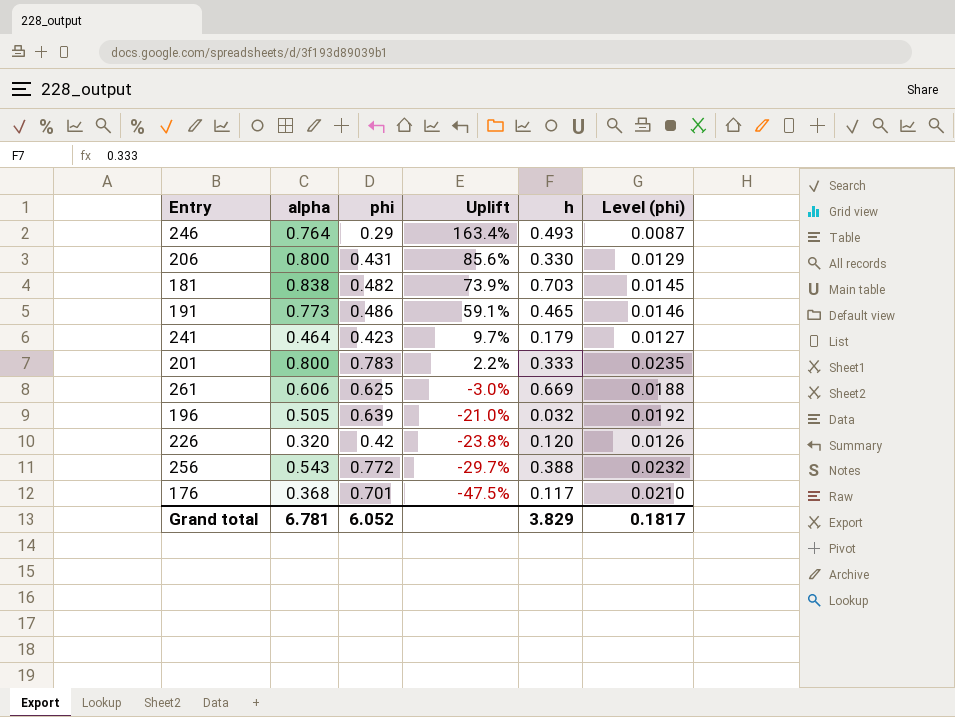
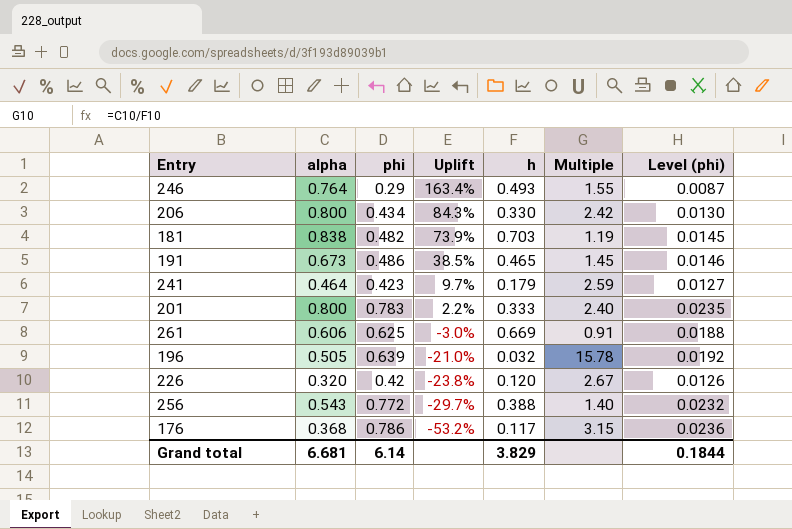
column Multiple | formula: none -> [alpha] / [h]
206 | phi: 0.431 -> 0.434
206 | Uplift: 85.6% -> 84.3%
206 | Level (phi): 0.0129 -> 0.0130
191 | alpha: 0.773 -> 0.673
191 | Uplift: 59.1% -> 38.5%
176 | phi: 0.701 -> 0.786
176 | Uplift: -47.5% -> -53.2%
176 | Level (phi): 0.0210 -> 0.0236
Grand total | alpha: 6.781 -> 6.681
Grand total | phi: 6.052 -> 6.14
Grand total | Level (phi): 0.1817 -> 0.1844

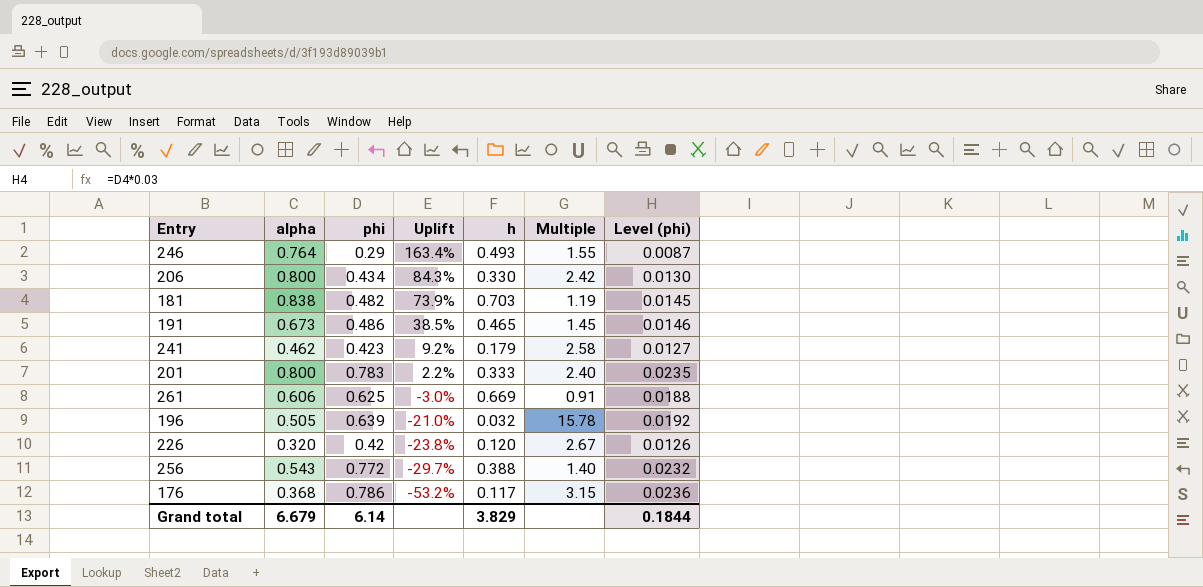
241 | alpha: 0.464 -> 0.462
241 | Uplift: 9.7% -> 9.2%
241 | Multiple: 2.59 -> 2.58
Grand total | alpha: 6.681 -> 6.679

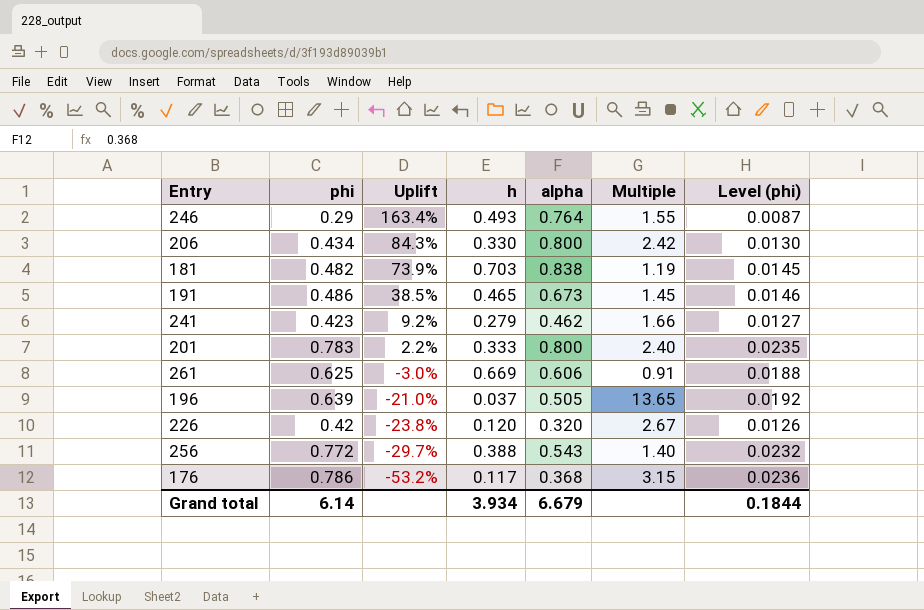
column alpha | position: 2 -> 5
241 | h: 0.179 -> 0.279
241 | Multiple: 2.58 -> 1.66
196 | h: 0.032 -> 0.037
196 | Multiple: 15.78 -> 13.65
Grand total | h: 3.829 -> 3.934

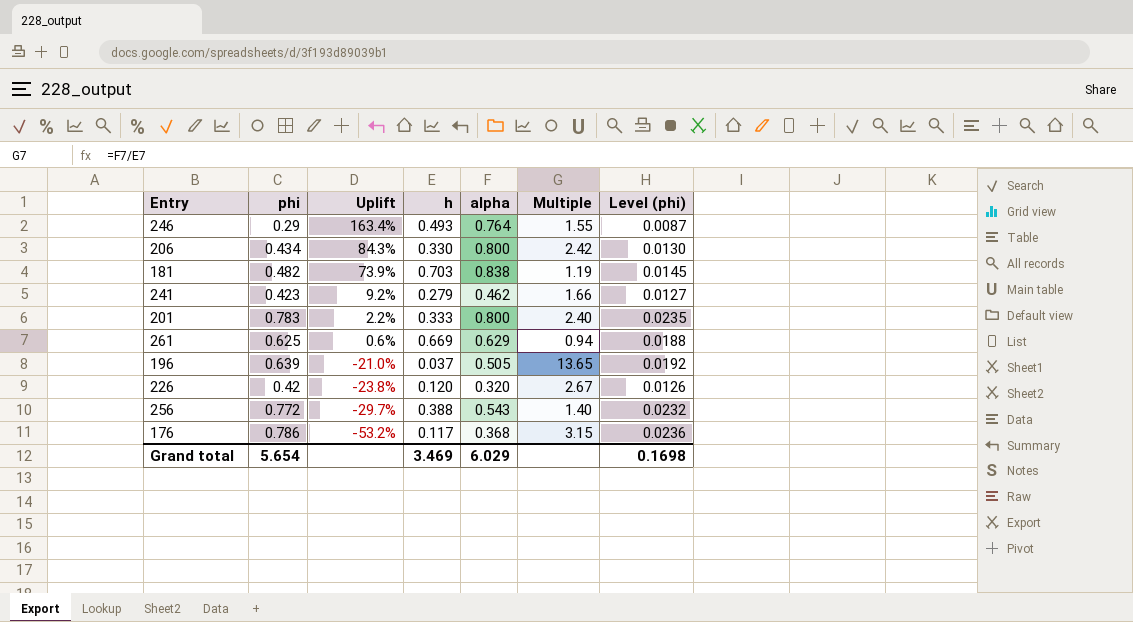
row 191: 0.486 | 38.5% | 0.465 | 0.673 | 1.45 | 0.0146 -> none
261 | Uplift: -3.0% -> 0.6%
261 | alpha: 0.606 -> 0.629
261 | Multiple: 0.91 -> 0.94
Grand total | phi: 6.14 -> 5.654
Grand total | h: 3.934 -> 3.469
Grand total | alpha: 6.679 -> 6.029
Grand total | Level (phi): 0.1844 -> 0.1698

